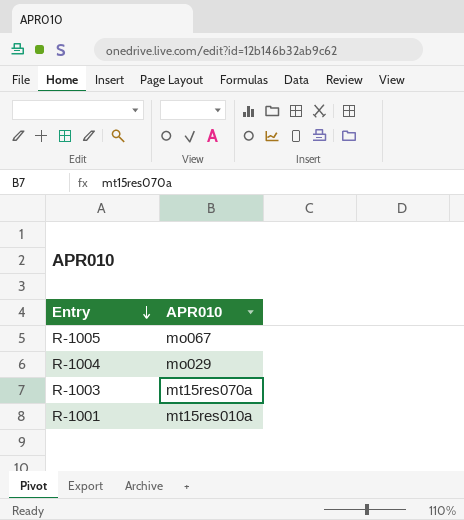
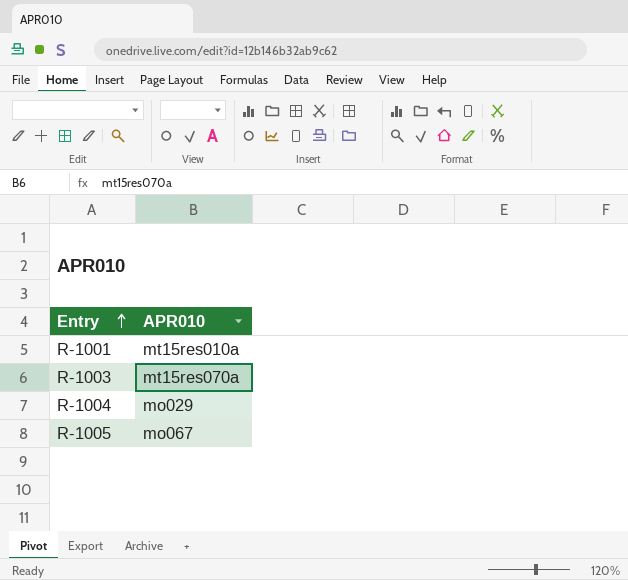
row order: Entry descending -> Entry ascending

